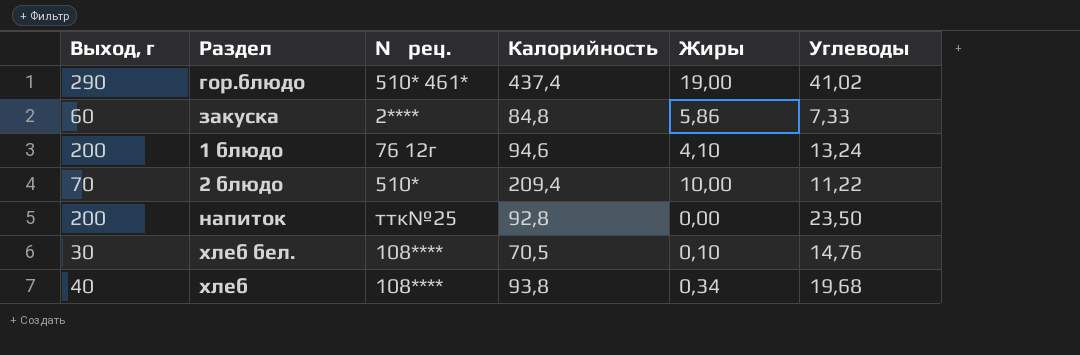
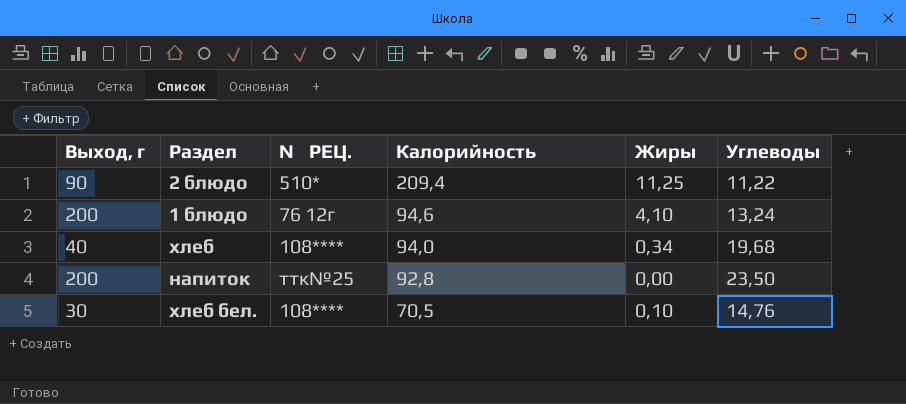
row order: none -> Калорийность descending
column name: № рец. -> № РЕЦ.
row гор.блюдо: 290 | 510* 461* | 437,4 | 19,00 | 41,02 -> none
row закуска: 60 | 2**** | 84,8 | 5,86 | 7,33 -> none
2 блюдо | Выход, г: 70 -> 90
2 блюдо | Жиры: 10,00 -> 11,25
хлеб | Калорийность: 93,8 -> 94,0

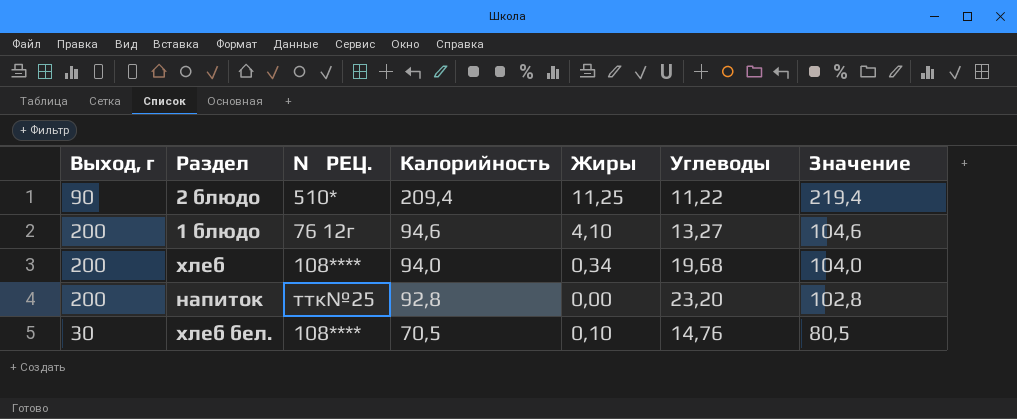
column Значение | formula: none -> [Калорийность] + 10
1 блюдо | Углеводы: 13,24 -> 13,27
хлеб | Выход, г: 40 -> 200
напиток | Углеводы: 23,50 -> 23,20

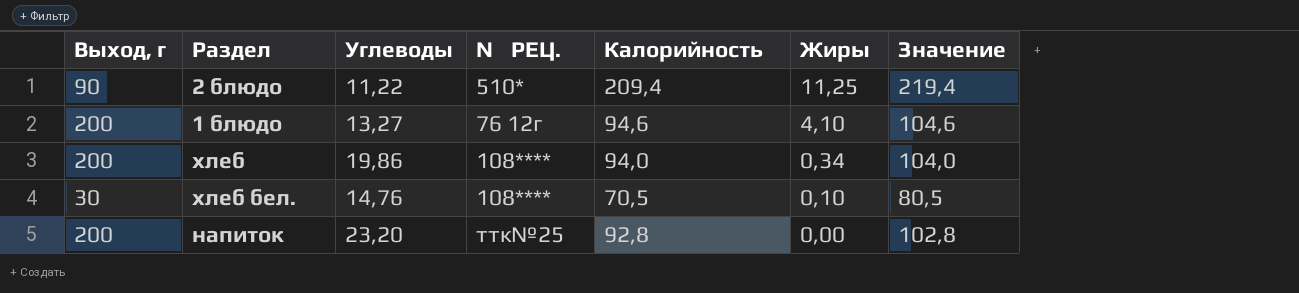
row order: Калорийность descending -> Жиры descending
column Углеводы | position: 6 -> 3
хлеб | Углеводы: 19,68 -> 19,86

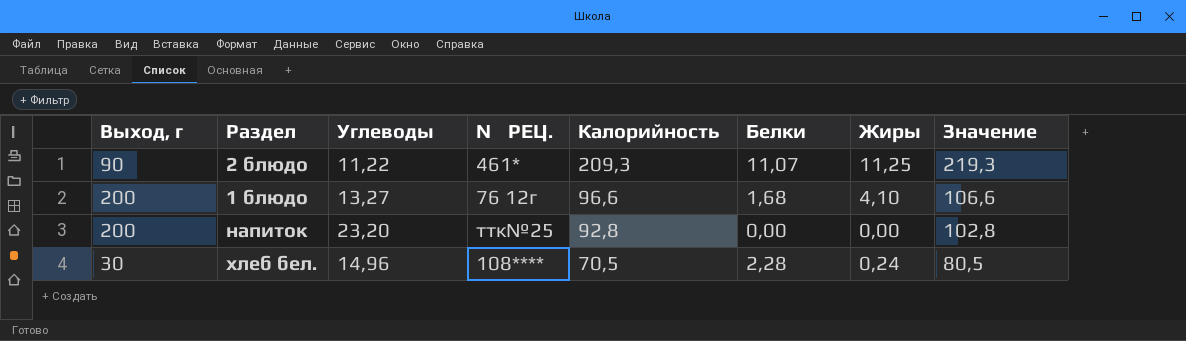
row order: Жиры descending -> Калорийность descending
column Белки | position: none -> 6
row хлеб: 200 | 19,86 | 108**** | 94,0 | 0,34 | 104,0 -> none
2 блюдо | № РЕЦ.: 510* -> 461*
2 блюдо | Калорийность: 209,4 -> 209,3
2 блюдо | Значение: 219,4 -> 219,3
1 блюдо | Калорийность: 94,6 -> 96,6
1 блюдо | Значение: 104,6 -> 106,6
хлеб бел. | Углеводы: 14,76 -> 14,96
хлеб бел. | Жиры: 0,10 -> 0,24

